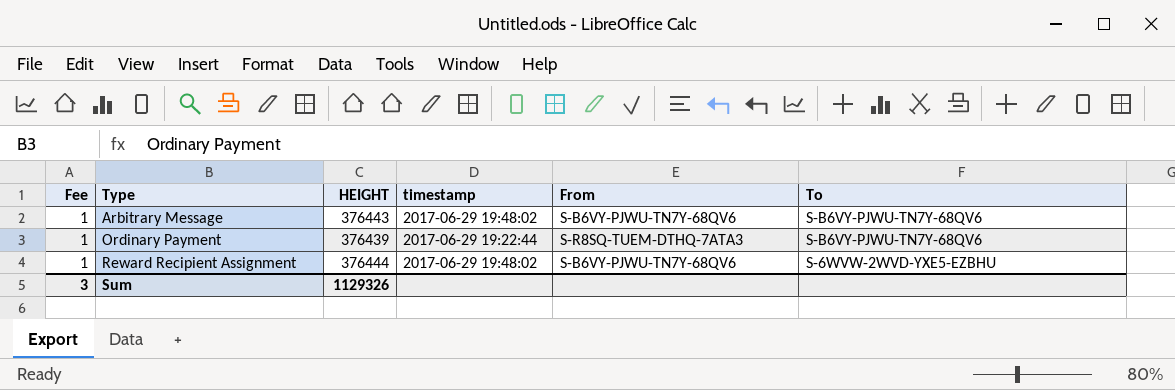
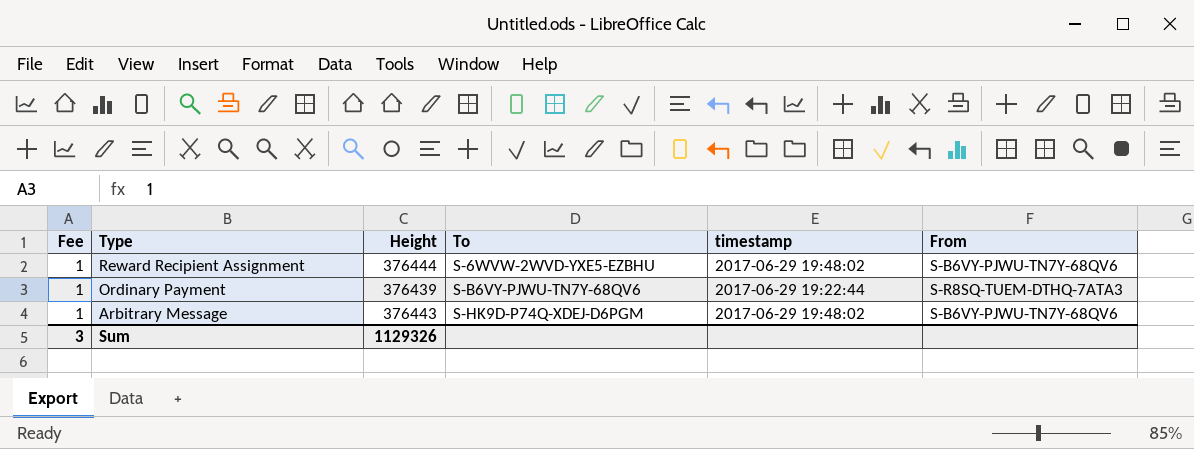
row order: Type ascending -> Type descending
column name: HEIGHT -> Height
column To | position: 6 -> 4
Arbitrary Message | To: S-B6VY-PJWU-TN7Y-68QV6 -> S-HK9D-P74Q-XDEJ-D6PGM

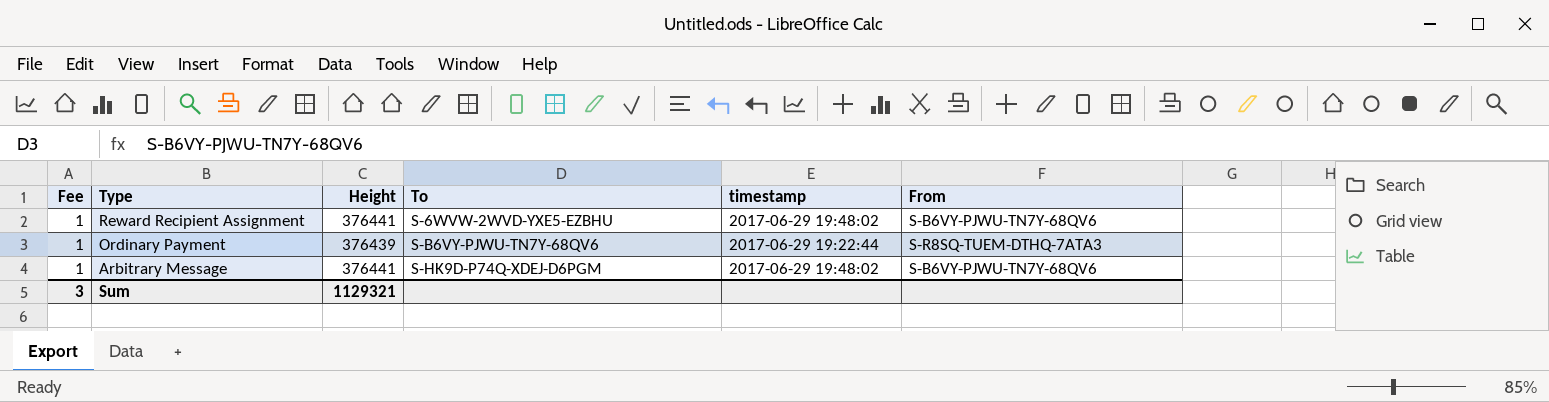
Reward Recipient Assignment | Height: 376444 -> 376441
Arbitrary Message | Height: 376443 -> 376441
Sum | Height: 1129326 -> 1129321

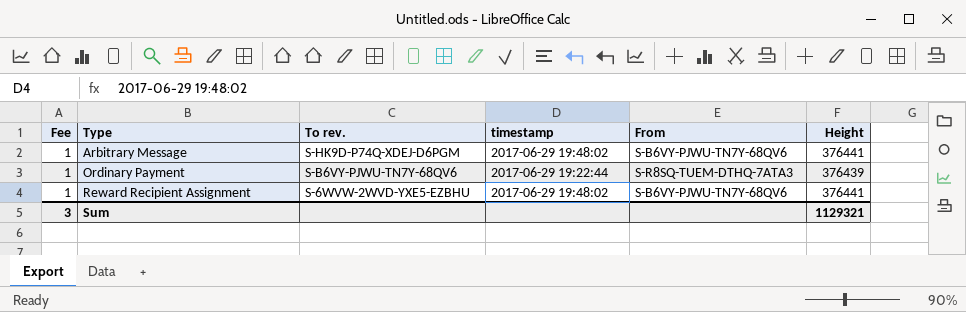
row order: Type descending -> Type ascending
column name: To -> To rev.
column Height | position: 3 -> 6

